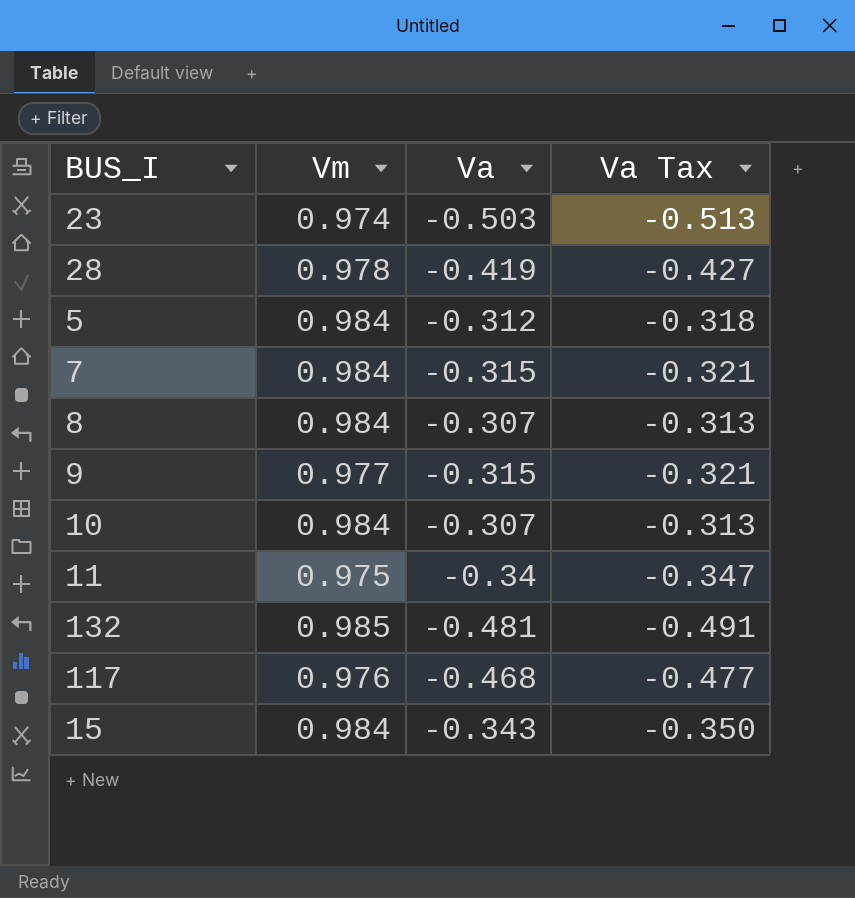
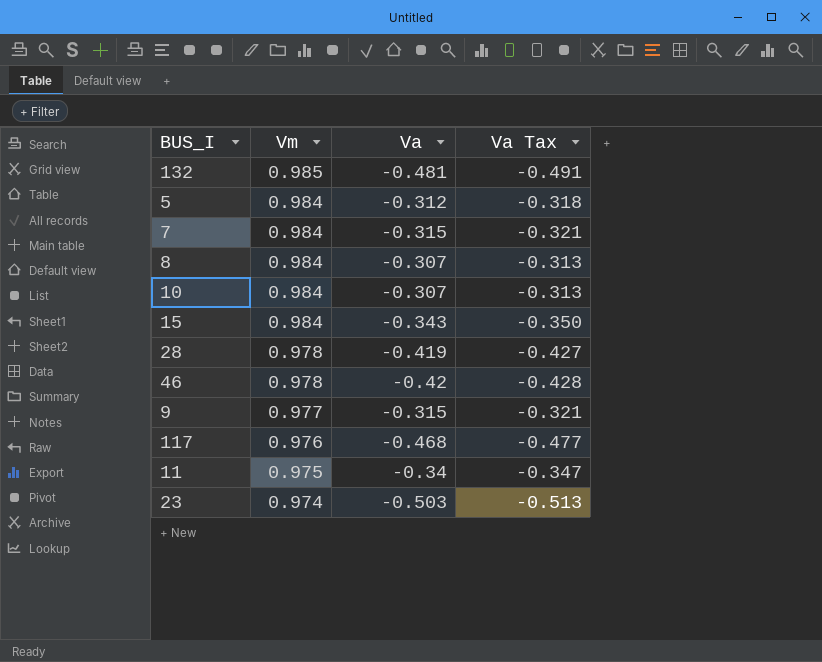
row order: none -> Vm descending
row 46: none -> 0.978 | -0.42 | -0.428

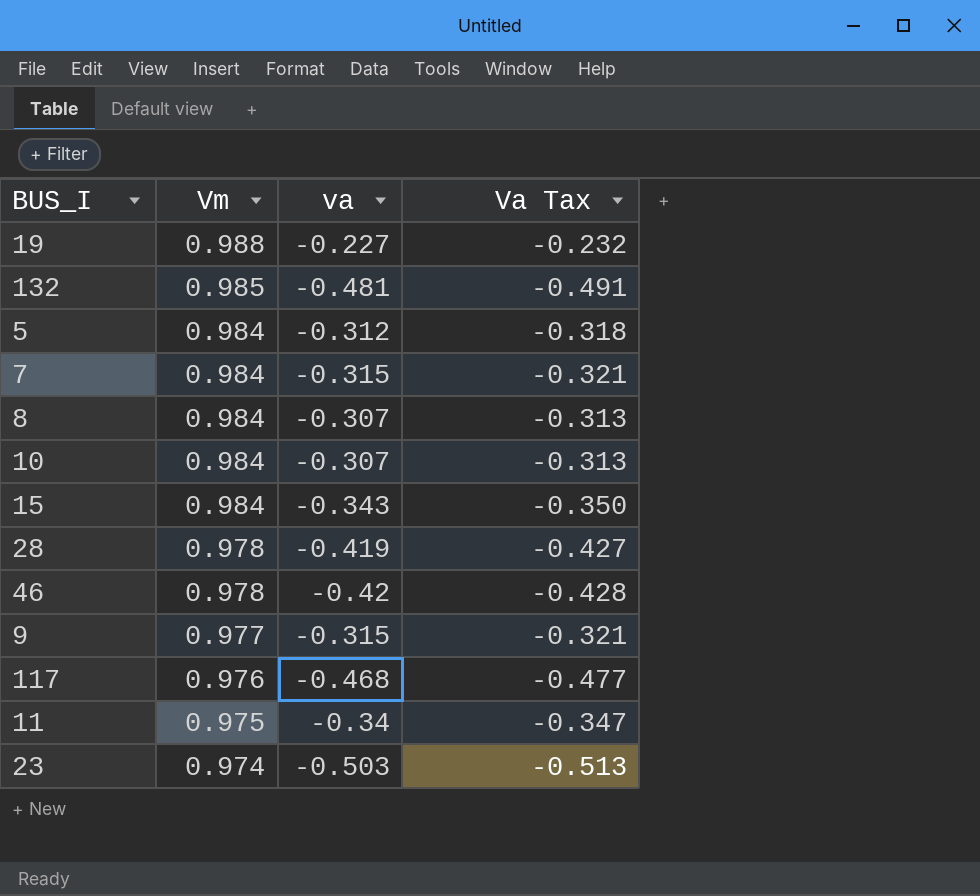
column name: Va -> va
row 19: none -> 0.988 | -0.227 | -0.232

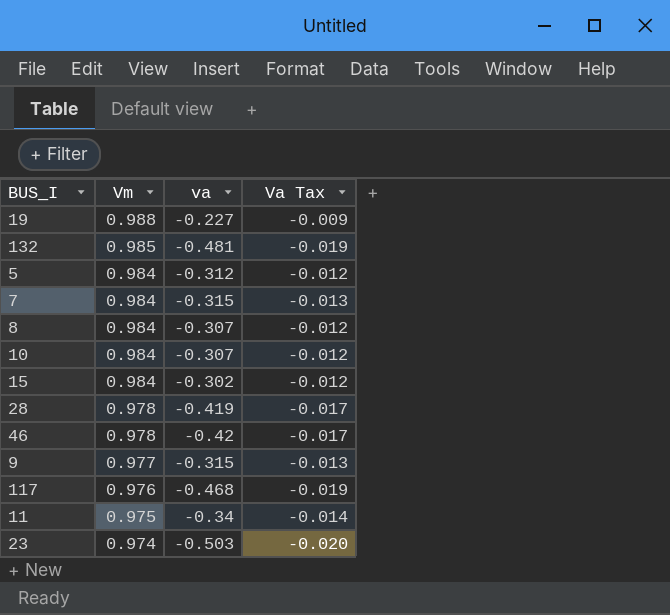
column Va Tax | formula: [va] * 1.02 -> [va] * 0.04
15 | va: -0.343 -> -0.302

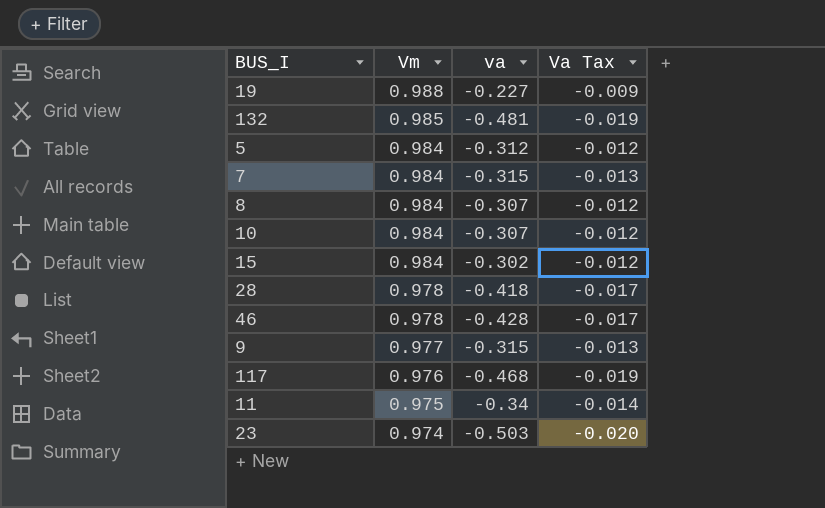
28 | va: -0.419 -> -0.418
46 | va: -0.42 -> -0.428

